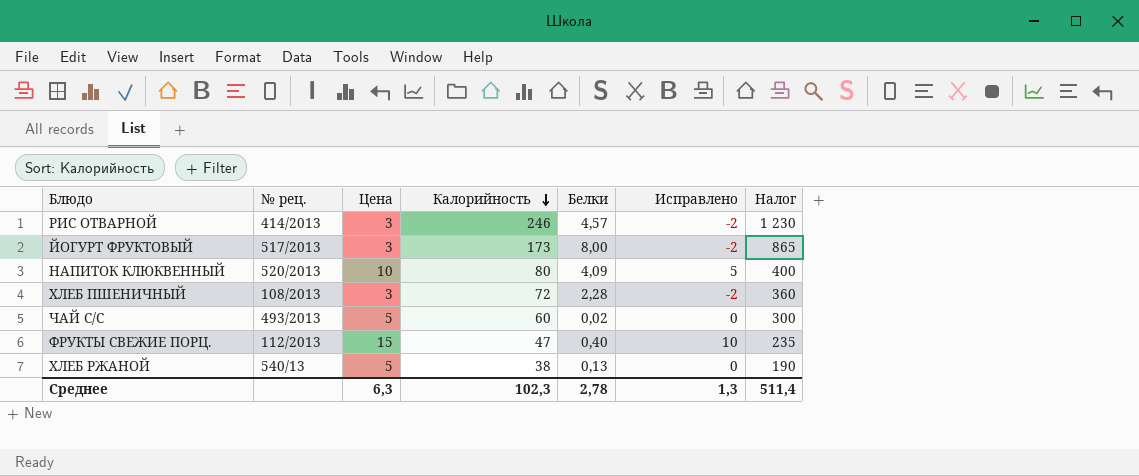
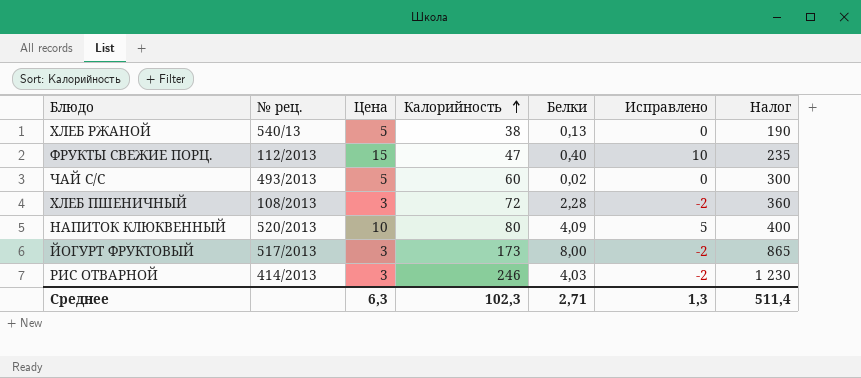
row order: Калорийность descending -> Калорийность ascending
РИС ОТВАРНОЙ | Белки: 4,57 -> 4,03
Среднее | Белки: 2,78 -> 2,71

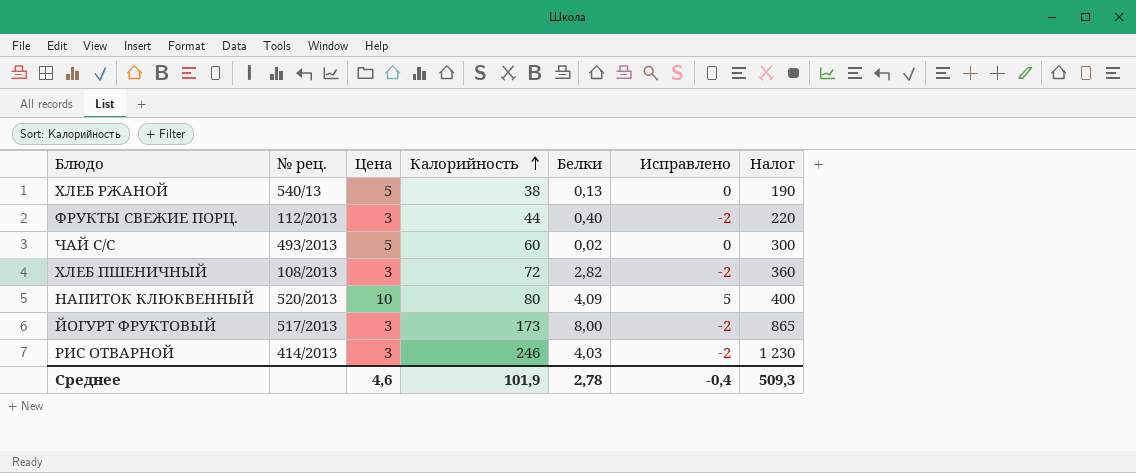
ФРУКТЫ СВЕЖИЕ ПОРЦ. | Цена: 15 -> 3
ФРУКТЫ СВЕЖИЕ ПОРЦ. | Калорийность: 47 -> 44
ФРУКТЫ СВЕЖИЕ ПОРЦ. | Исправлено: 10 -> -2
ФРУКТЫ СВЕЖИЕ ПОРЦ. | Налог: 235 -> 220
ХЛЕБ ПШЕНИЧНЫЙ | Белки: 2,28 -> 2,82
Среднее | Цена: 6,3 -> 4,6
Среднее | Калорийность: 102,3 -> 101,9
Среднее | Белки: 2,71 -> 2,78
Среднее | Исправлено: 1,3 -> -0,4
Среднее | Налог: 511,4 -> 509,3

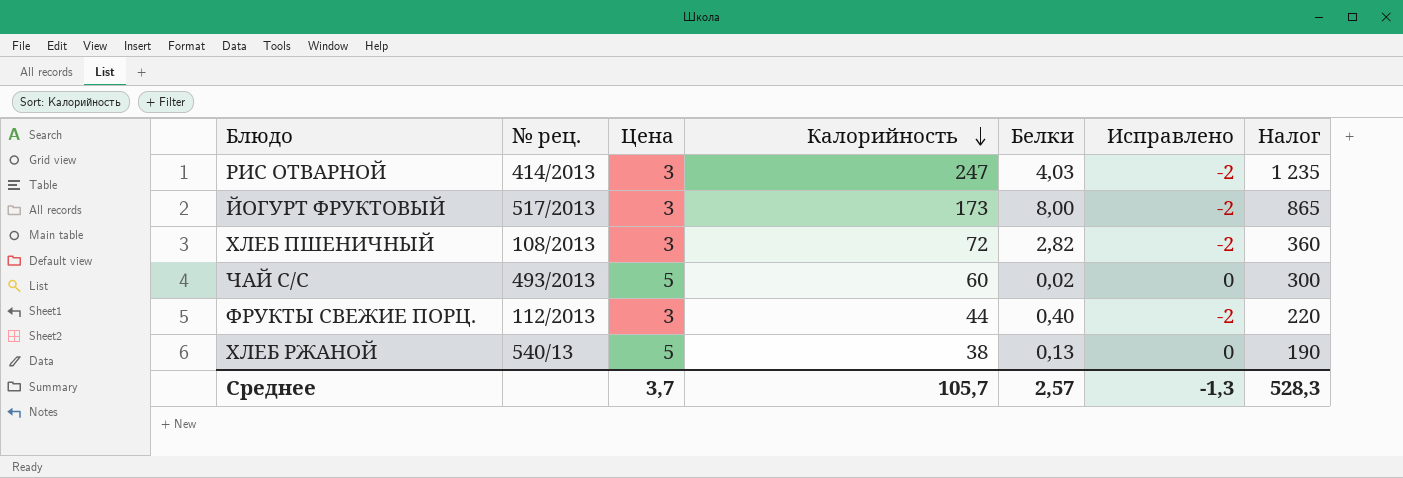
row order: Калорийность ascending -> Калорийность descending
row НАПИТОК КЛЮКВЕННЫЙ: 520/2013 | 10 | 80 | 4,09 | 5 | 400 -> none
РИС ОТВАРНОЙ | Калорийность: 246 -> 247
РИС ОТВАРНОЙ | Налог: 1 230 -> 1 235
Среднее | Цена: 4,6 -> 3,7
Среднее | Калорийность: 101,9 -> 105,7
Среднее | Белки: 2,78 -> 2,57
Среднее | Исправлено: -0,4 -> -1,3
Среднее | Налог: 509,3 -> 528,3

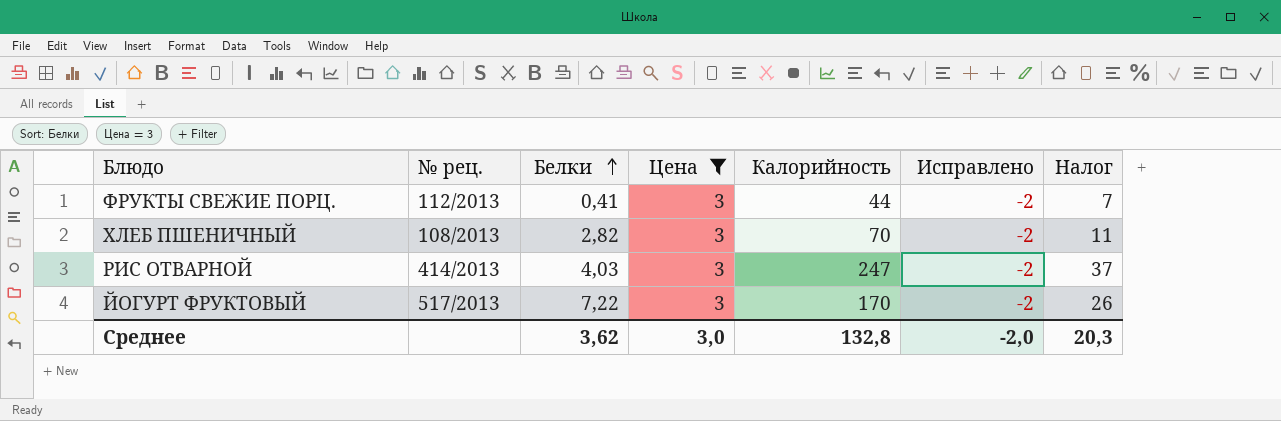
filter: none -> Цена = 3
row order: Калорийность descending -> Белки ascending
column Белки | position: 5 -> 3
column Налог | formula: [Калорийность] * 5 -> [Калорийность] * 0,15
ФРУКТЫ СВЕЖИЕ ПОРЦ. | Белки: 0,40 -> 0,41
ХЛЕБ ПШЕНИЧНЫЙ | Калорийность: 72 -> 70
ЙОГУРТ ФРУКТОВЫЙ | Белки: 8,00 -> 7,22
ЙОГУРТ ФРУКТОВЫЙ | Калорийность: 173 -> 170
Среднее | Белки: 2,57 -> 3,62
Среднее | Цена: 3,7 -> 3,0
Среднее | Калорийность: 105,7 -> 132,8
Среднее | Исправлено: -1,3 -> -2,0
Среднее | Налог: 528,3 -> 20,3

